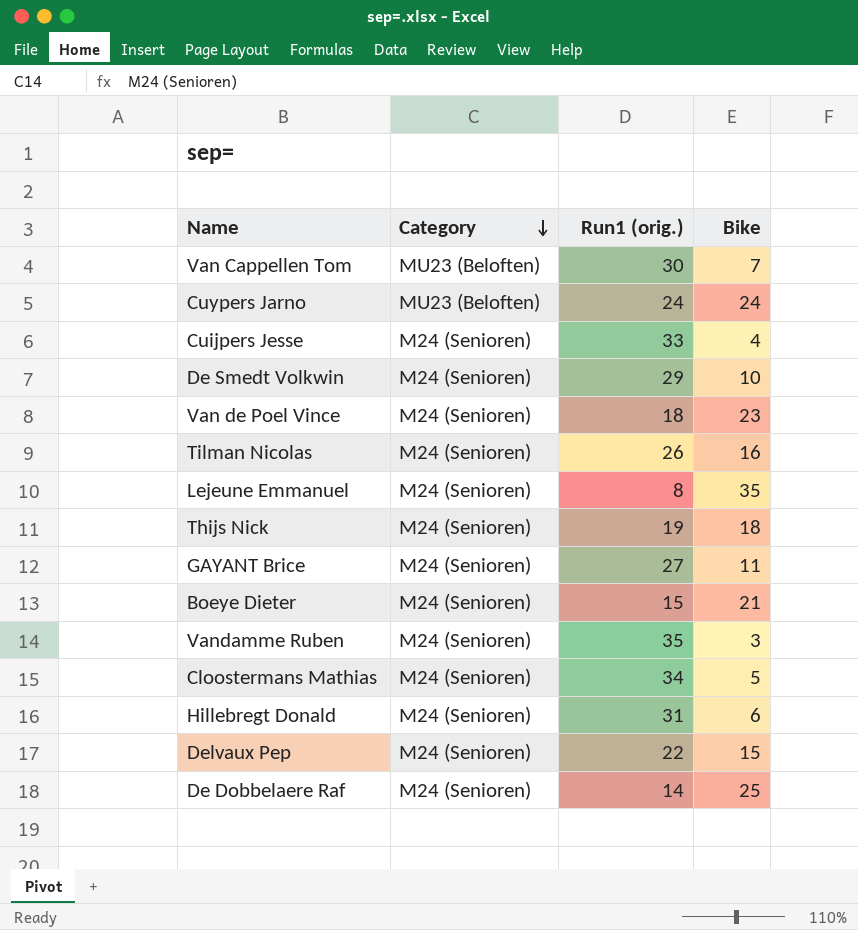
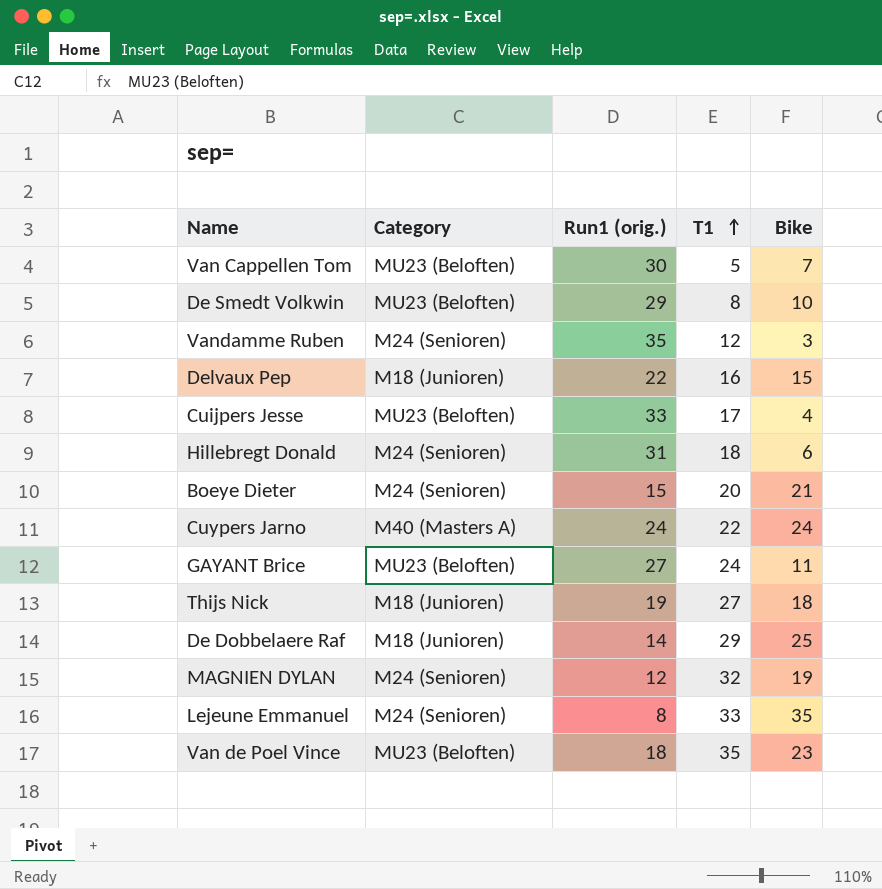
row order: Category descending -> T1 ascending
column T1 | position: none -> 4
row Tilman Nicolas: M24 (Senioren) | 26 | 16 -> none
row Cloostermans Mathias: M24 (Senioren) | 34 | 5 -> none
De Smedt Volkwin | Category: M24 (Senioren) -> MU23 (Beloften)
Delvaux Pep | Category: M24 (Senioren) -> M18 (Junioren)
Cuijpers Jesse | Category: M24 (Senioren) -> MU23 (Beloften)
Cuypers Jarno | Category: MU23 (Beloften) -> M40 (Masters A)
GAYANT Brice | Category: M24 (Senioren) -> MU23 (Beloften)
Thijs Nick | Category: M24 (Senioren) -> M18 (Junioren)
De Dobbelaere Raf | Category: M24 (Senioren) -> M18 (Junioren)
row MAGNIEN DYLAN: none -> M24 (Senioren) | 12 | 32 | 19
Van de Poel Vince | Category: M24 (Senioren) -> MU23 (Beloften)

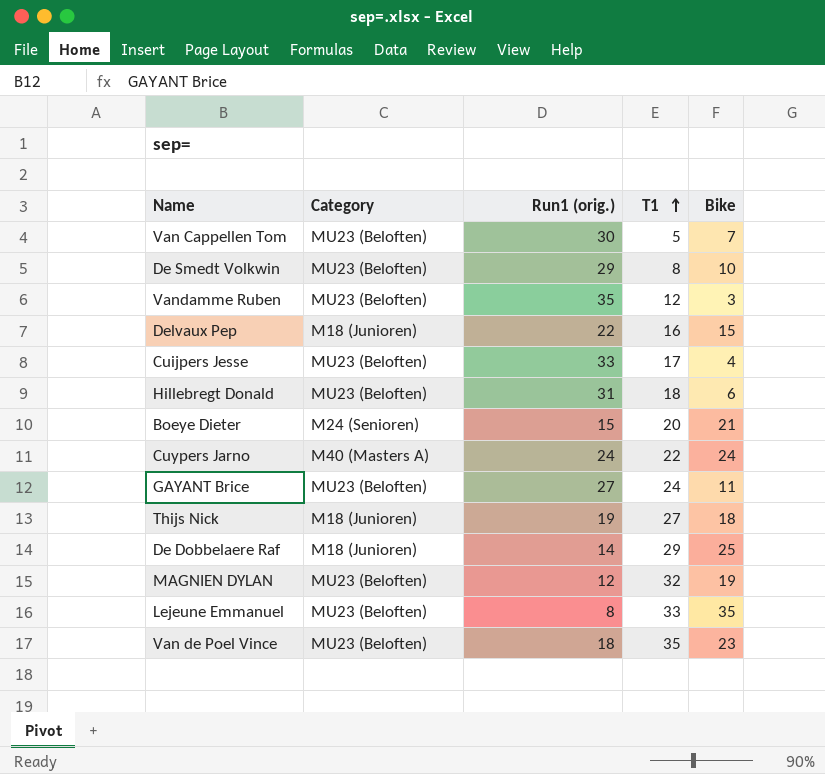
Vandamme Ruben | Category: M24 (Senioren) -> MU23 (Beloften)
Hillebregt Donald | Category: M24 (Senioren) -> MU23 (Beloften)
MAGNIEN DYLAN | Category: M24 (Senioren) -> MU23 (Beloften)
Lejeune Emmanuel | Category: M24 (Senioren) -> MU23 (Beloften)

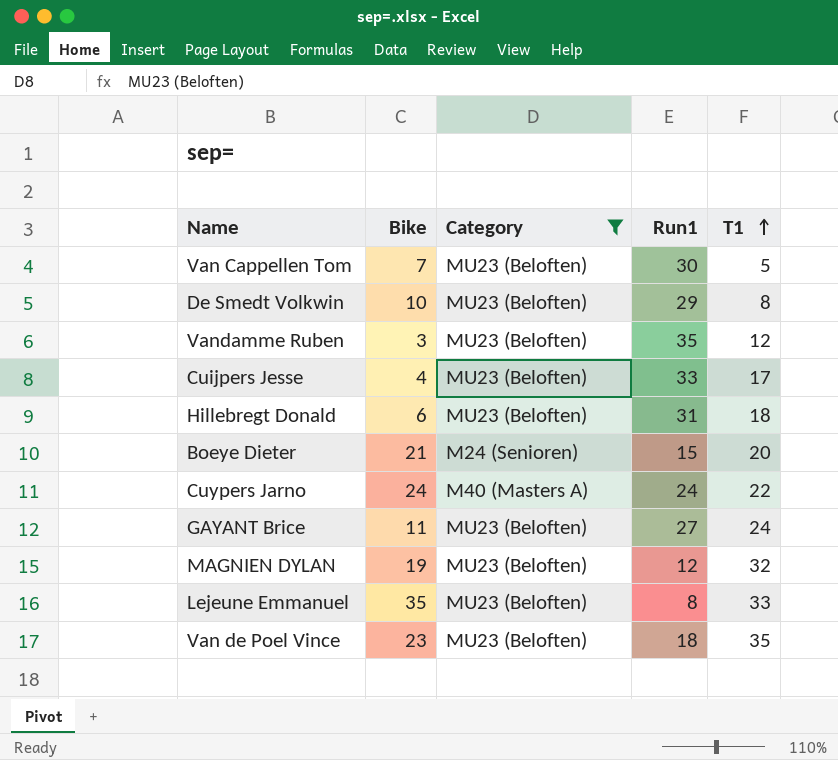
filter: none -> Category != M18 (Junioren)
column Bike | position: 5 -> 2
column name: Run1 (orig.) -> Run1

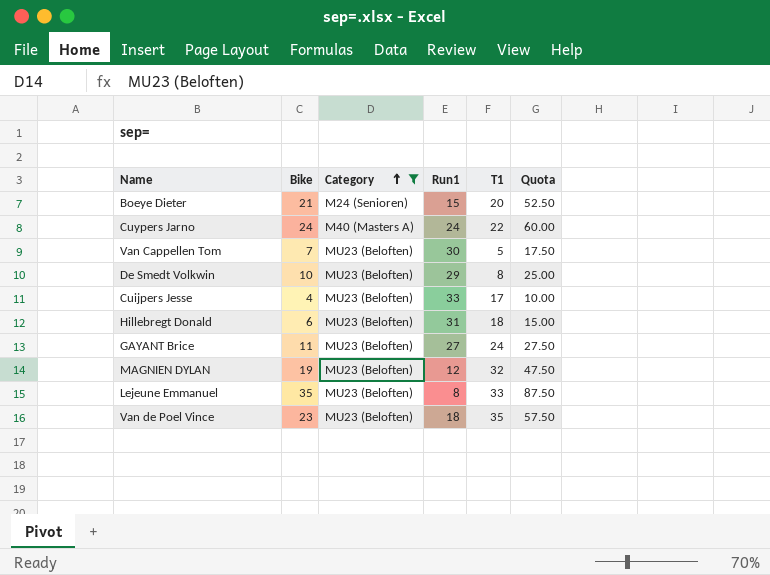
row order: T1 ascending -> Category ascending
column Quota | formula: none -> [Bike] * 2.5
row Vandamme Ruben: 3 | MU23 (Beloften) | 35 | 12 -> none

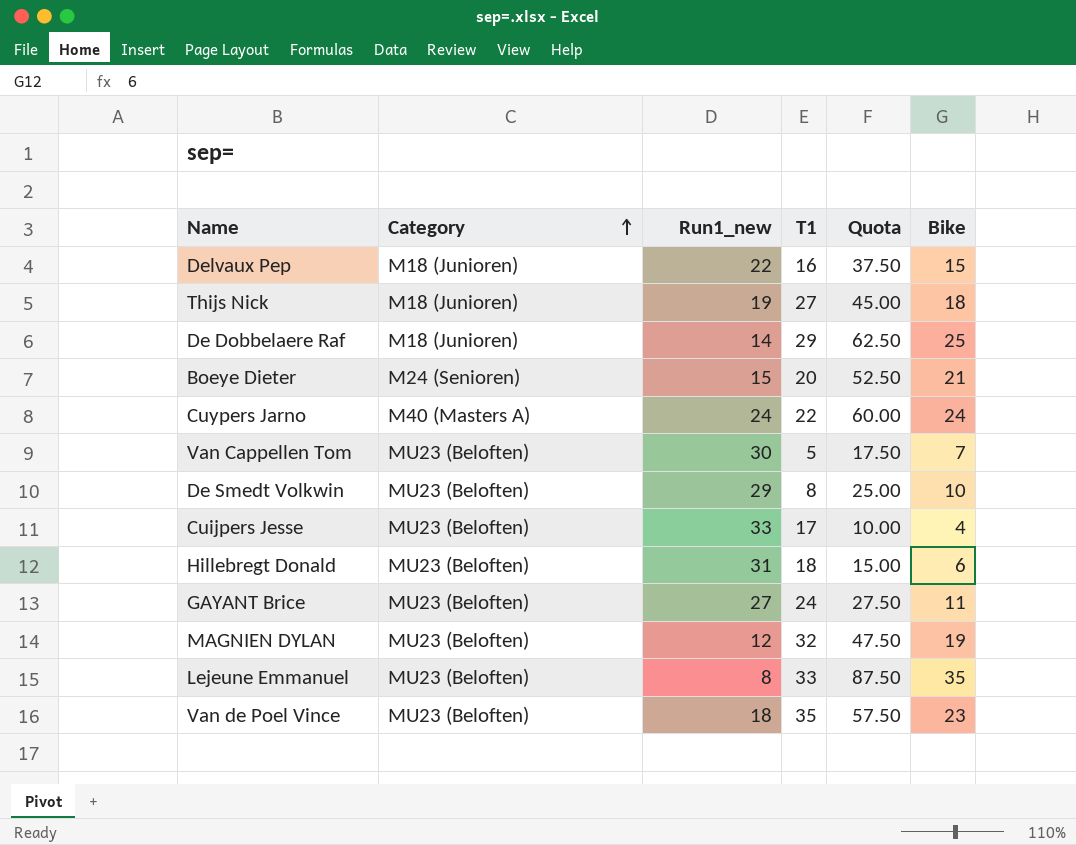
filter: Category != M18 (Junioren) -> none
column name: Run1 -> Run1_new
column Bike | position: 2 -> 6

